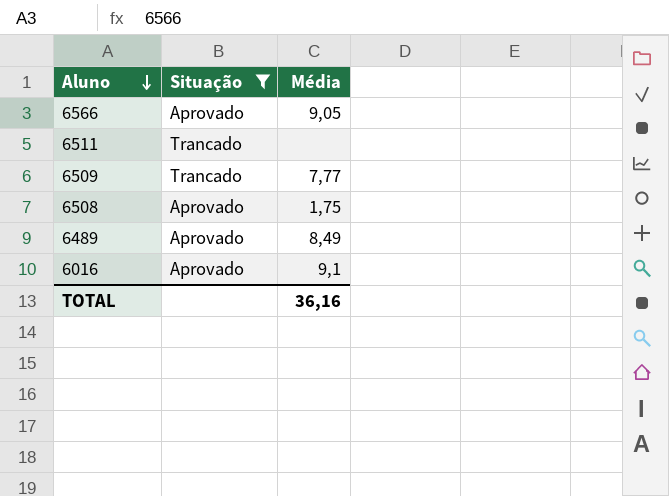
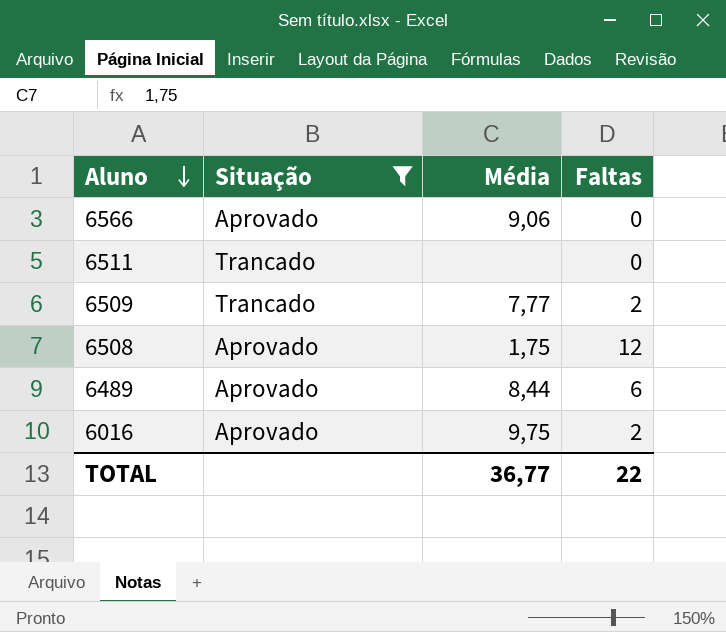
column Faltas | position: none -> 4
6566 | Média: 9,05 -> 9,06
6489 | Média: 8,49 -> 8,44
6016 | Média: 9,1 -> 9,75
TOTAL | Média: 36,16 -> 36,77

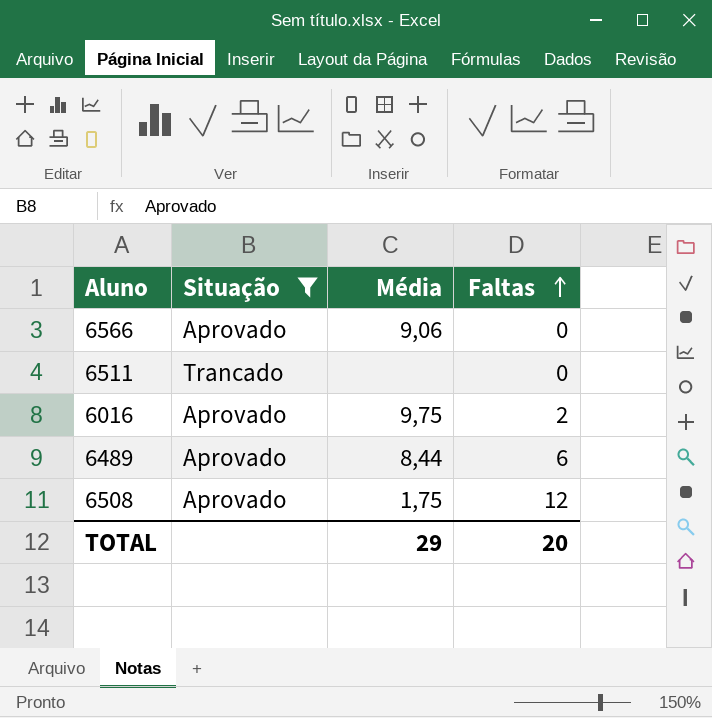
row order: Aluno descending -> Faltas ascending
row 6509: Trancado | 7,77 | 2 -> none
TOTAL | Média: 36,77 -> 29
TOTAL | Faltas: 22 -> 20

